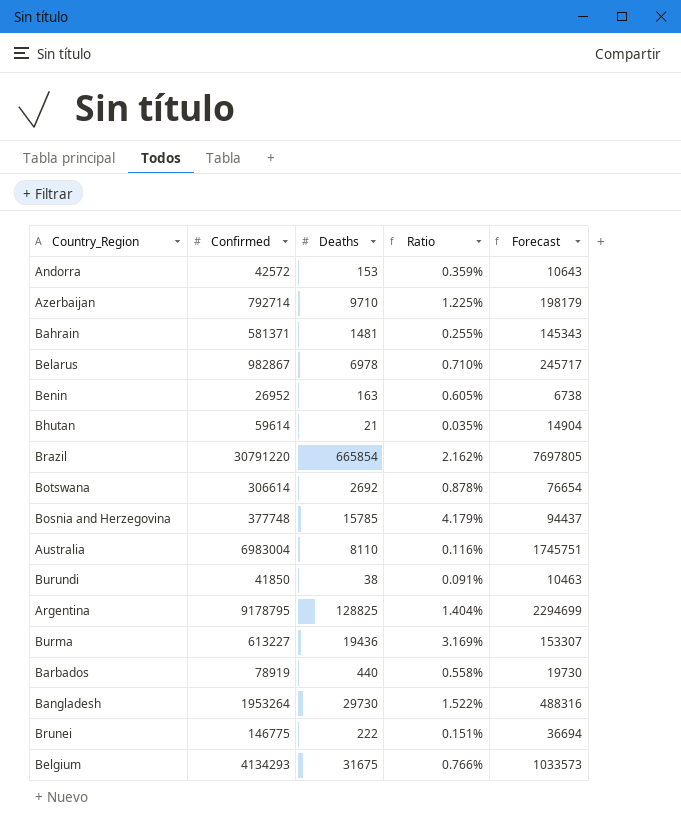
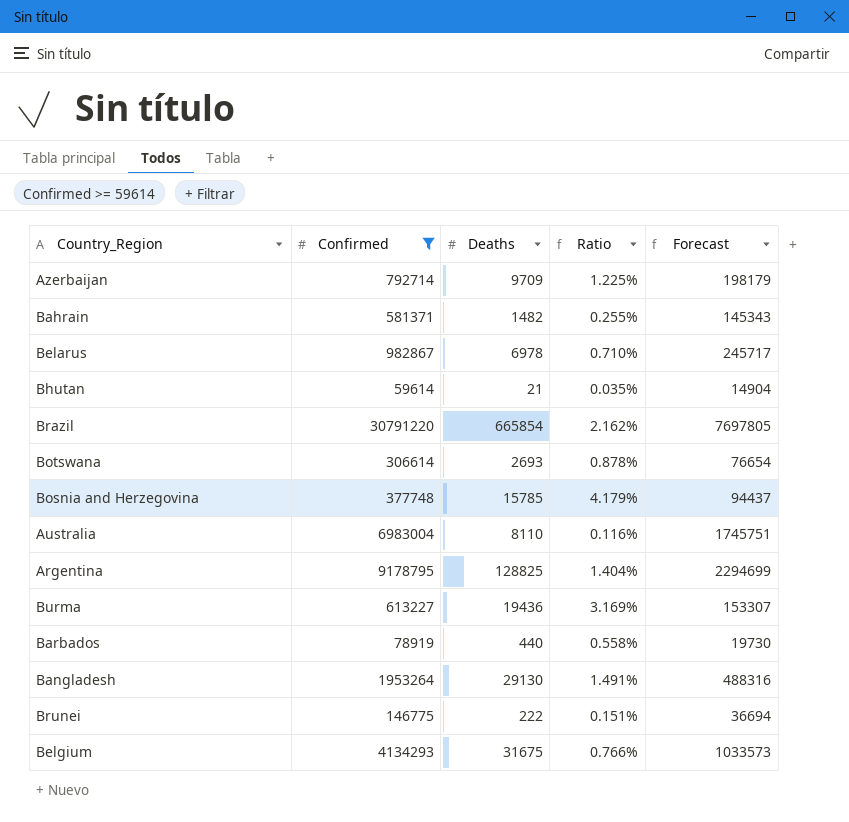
filter: none -> Confirmed >= 59614
Azerbaijan | Deaths: 9710 -> 9709
Bahrain | Deaths: 1481 -> 1482
Botswana | Deaths: 2692 -> 2693
Bangladesh | Deaths: 29730 -> 29130
Bangladesh | Ratio: 1.522% -> 1.491%

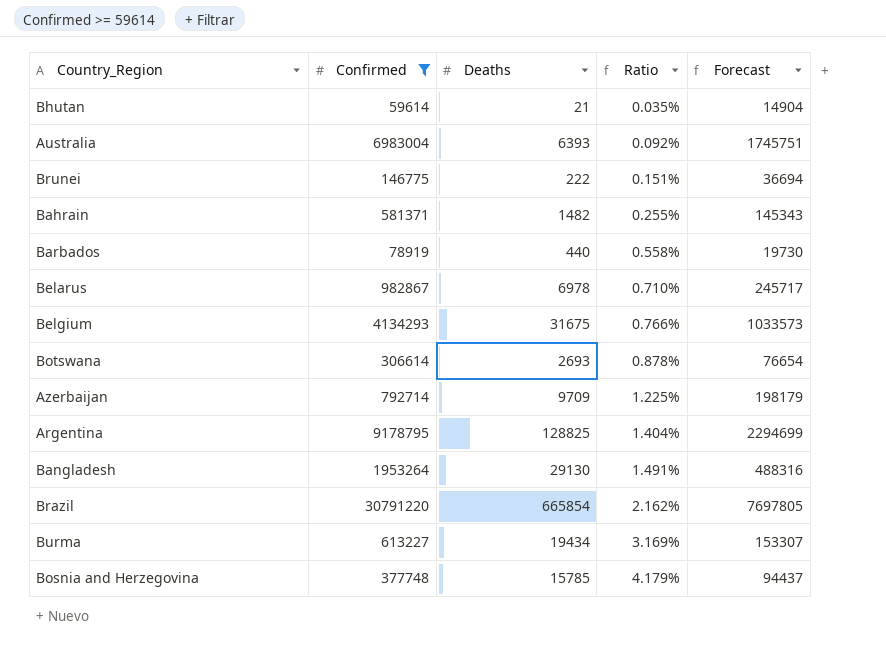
row order: none -> Ratio ascending
Australia | Deaths: 8110 -> 6393
Australia | Ratio: 0.116% -> 0.092%
Burma | Deaths: 19436 -> 19434

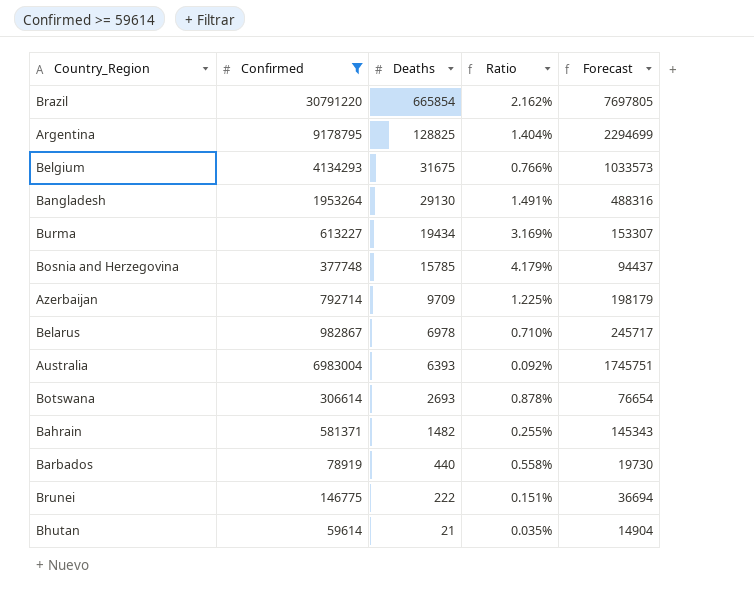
row order: Ratio ascending -> Deaths descending

